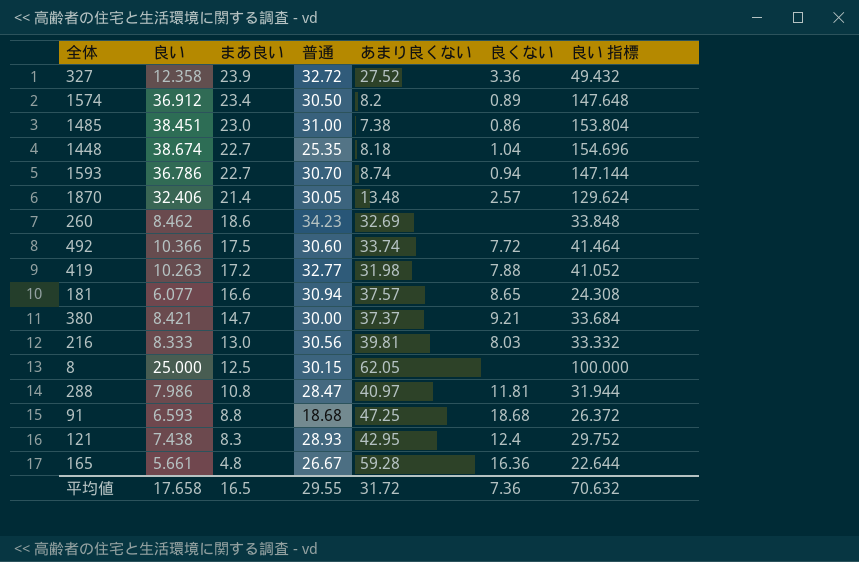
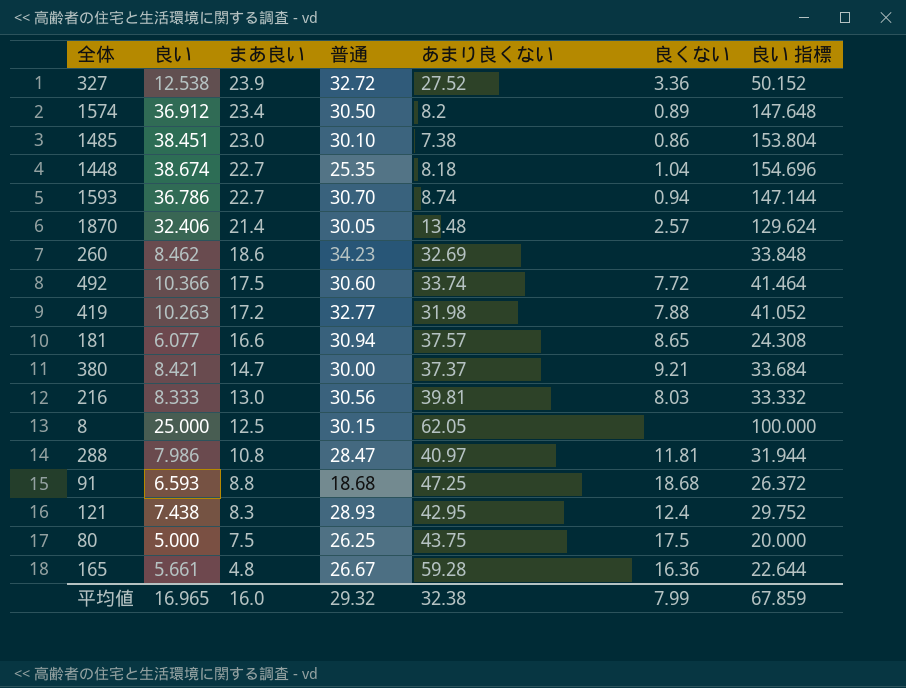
327 | 良い: 12.358 -> 12.538
327 | 良い 指標: 49.432 -> 50.152
1485 | 普通: 31.00 -> 30.10
row 80: none -> 5.000 | 7.5 | 26.25 | 43.75 | 17.5 | 20.000
平均値 | 良い: 17.658 -> 16.965
平均値 | まあ良い: 16.5 -> 16.0
平均値 | 普通: 29.55 -> 29.32
平均値 | あまり良くない: 31.72 -> 32.38
平均値 | 良くない: 7.36 -> 7.99
平均値 | 良い 指標: 70.632 -> 67.859

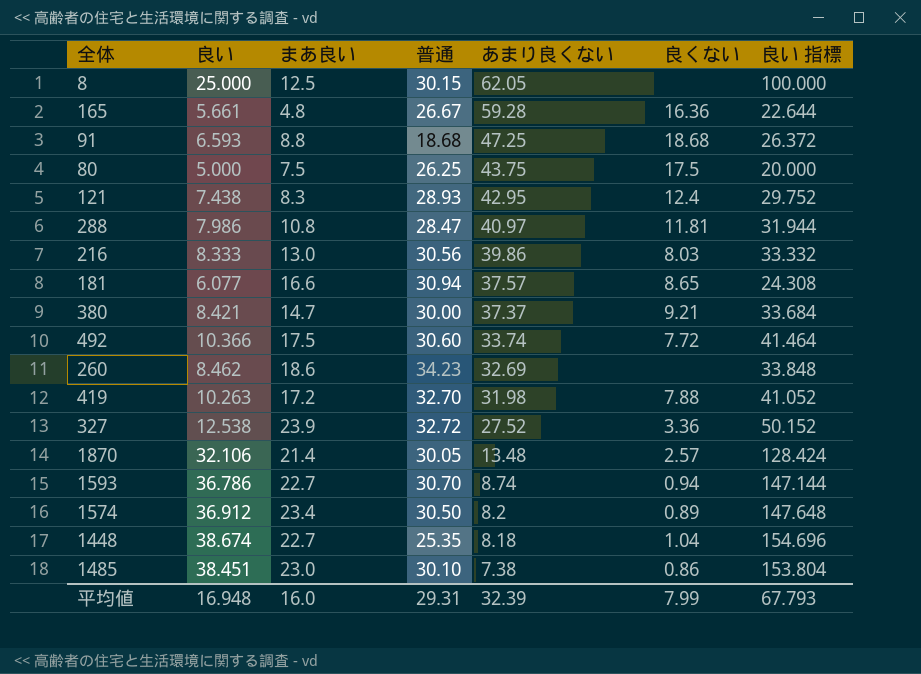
row order: まあ良い descending -> あまり良くない descending
216 | あまり良くない: 39.81 -> 39.86
419 | 普通: 32.77 -> 32.70
1870 | 良い: 32.406 -> 32.106
1870 | 良い 指標: 129.624 -> 128.424
平均値 | 良い: 16.965 -> 16.948
平均値 | 普通: 29.32 -> 29.31
平均値 | あまり良くない: 32.38 -> 32.39
平均値 | 良い 指標: 67.859 -> 67.793

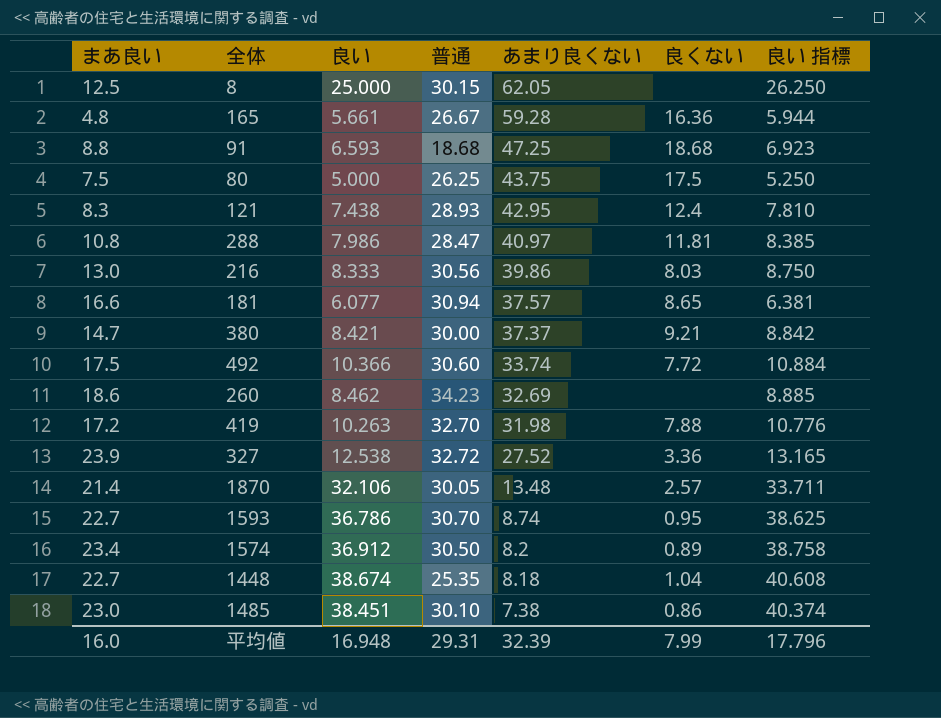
column まあ良い | position: 3 -> 1
column 良い 指標 | formula: [良い] * 4 -> [良い] * 1.05
1593 | 良くない: 0.94 -> 0.95
平均値 | 良い 指標: 67.793 -> 17.796

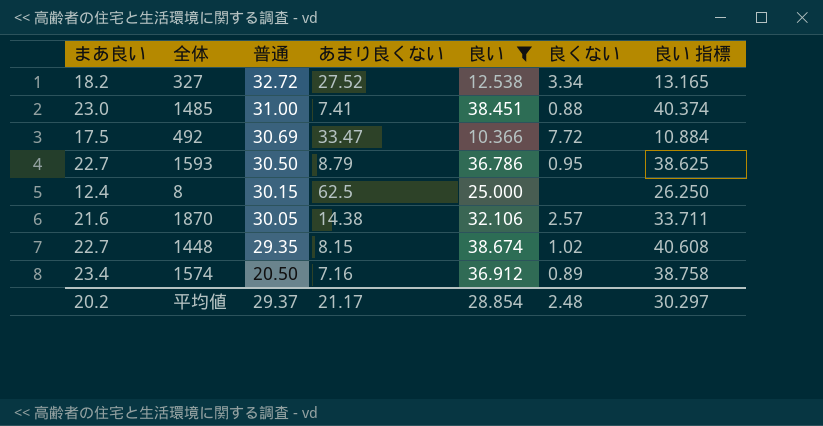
filter: none -> 良い >= 10.366
row order: あまり良くない descending -> 普通 descending
column 良い | position: 3 -> 5
327 | まあ良い: 23.9 -> 18.2
327 | 良くない: 3.36 -> 3.34
1485 | 普通: 30.10 -> 31.00
1485 | あまり良くない: 7.38 -> 7.41
1485 | 良くない: 0.86 -> 0.88
492 | 普通: 30.60 -> 30.69
492 | あまり良くない: 33.74 -> 33.47
1593 | 普通: 30.70 -> 30.50
1593 | あまり良くない: 8.74 -> 8.79
8 | まあ良い: 12.5 -> 12.4
8 | あまり良くない: 62.05 -> 62.5
1870 | まあ良い: 21.4 -> 21.6
1870 | あまり良くない: 13.48 -> 14.38
1448 | 普通: 25.35 -> 29.35
1448 | あまり良くない: 8.18 -> 8.15
1448 | 良くない: 1.04 -> 1.02
1574 | 普通: 30.50 -> 20.50
1574 | あまり良くない: 8.2 -> 7.16
平均値 | まあ良い: 16.0 -> 20.2
平均値 | 普通: 29.31 -> 29.37
平均値 | あまり良くない: 32.39 -> 21.17
平均値 | 良い: 16.948 -> 28.854
平均値 | 良くない: 7.99 -> 2.48
平均値 | 良い 指標: 17.796 -> 30.297

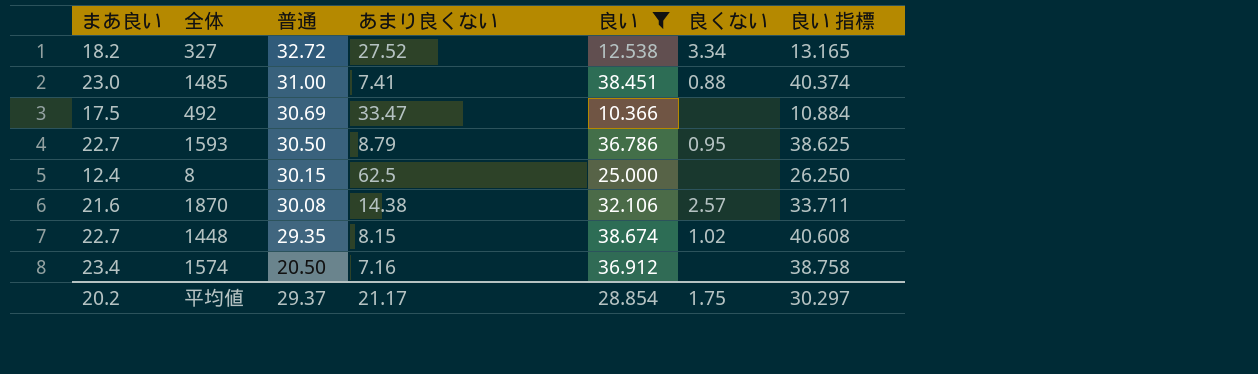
492 | 良くない: 7.72 -> none
1870 | 普通: 30.05 -> 30.08
1574 | 良くない: 0.89 -> none
平均値 | 良くない: 2.48 -> 1.75

